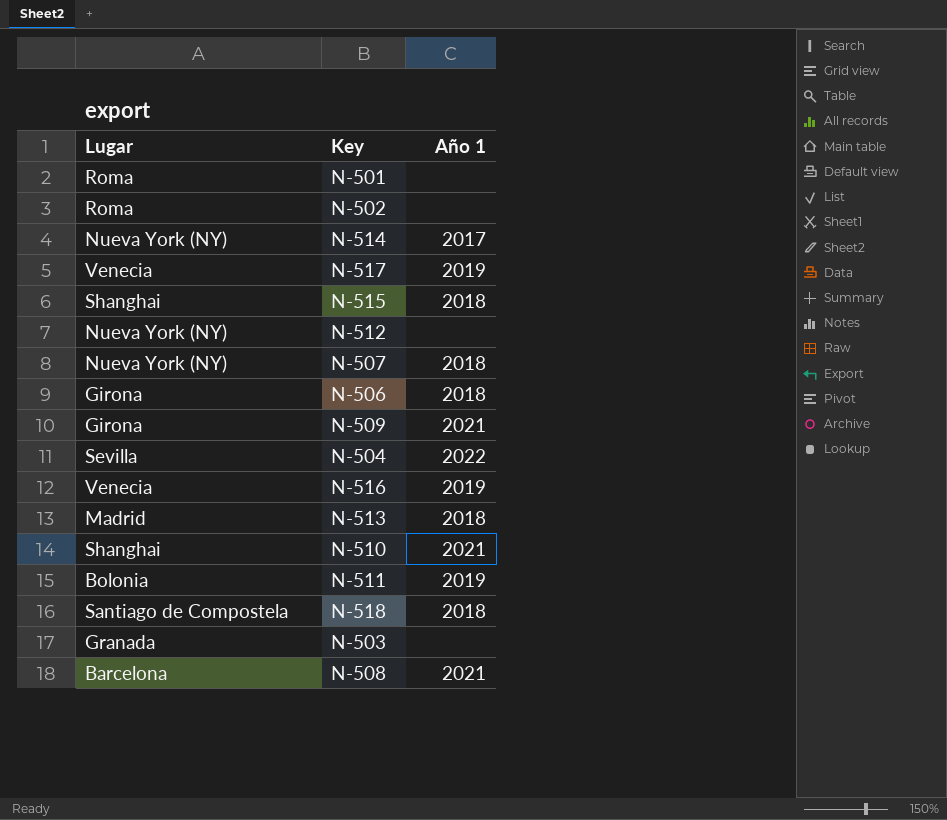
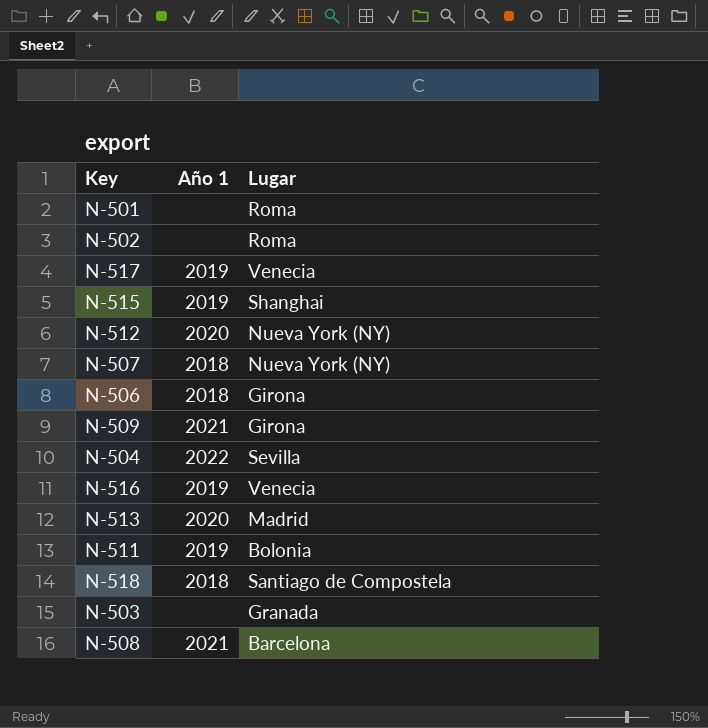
column Lugar | position: 1 -> 3
row N-514: Nueva York (NY) | 2017 -> none
row N-510: Shanghai | 2021 -> none
N-515 | Año 1: 2018 -> 2019
N-512 | Año 1: none -> 2020
N-513 | Año 1: 2018 -> 2020

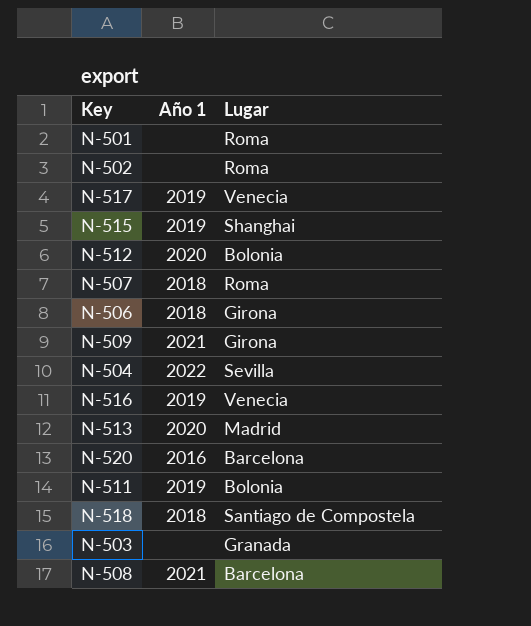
N-512 | Lugar: Nueva York (NY) -> Bolonia
N-507 | Lugar: Nueva York (NY) -> Roma
row N-520: none -> 2016 | Barcelona

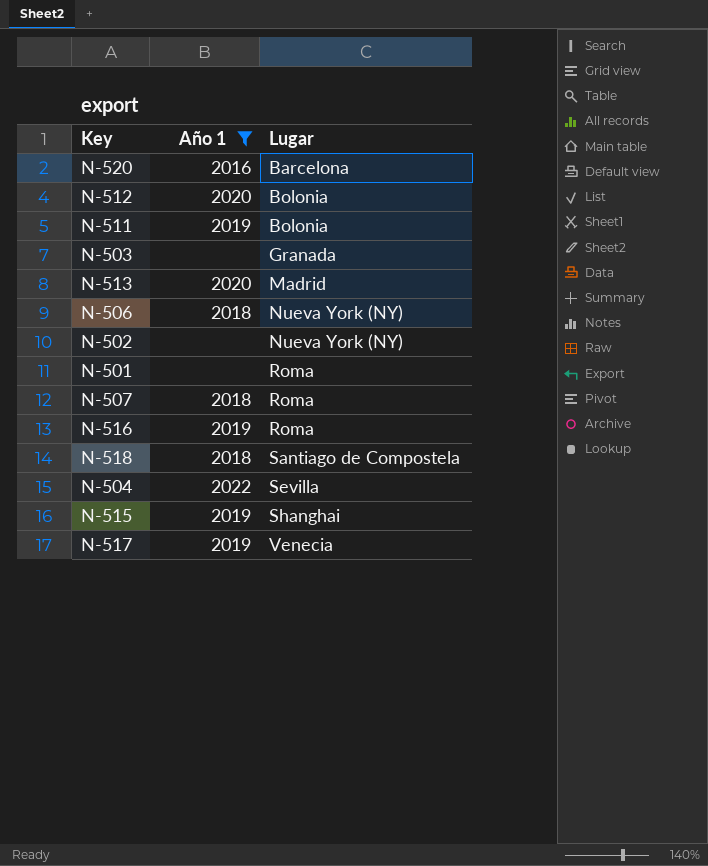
filter: none -> Año 1 != 2021
row order: none -> Lugar ascending
N-506 | Lugar: Girona -> Nueva York (NY)
N-502 | Lugar: Roma -> Nueva York (NY)
N-516 | Lugar: Venecia -> Roma

